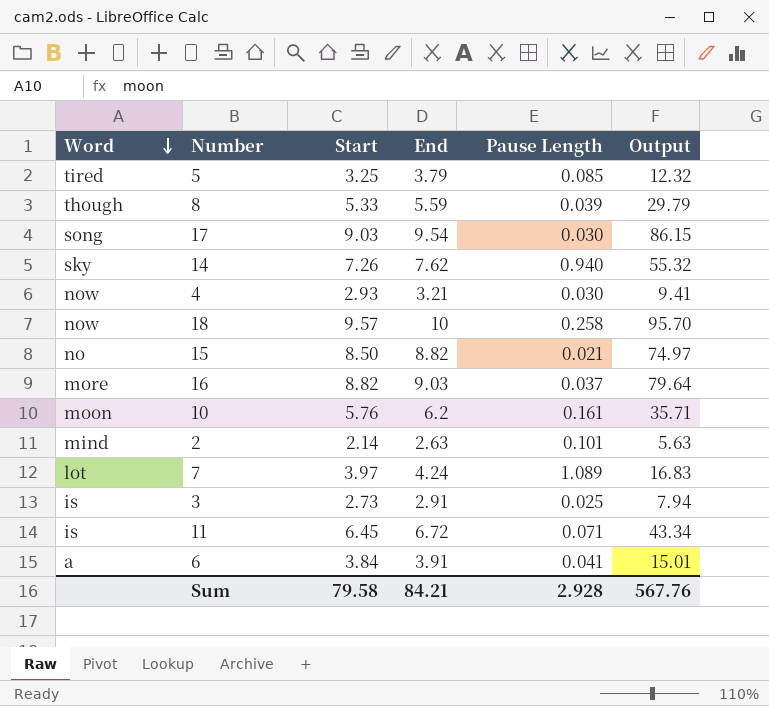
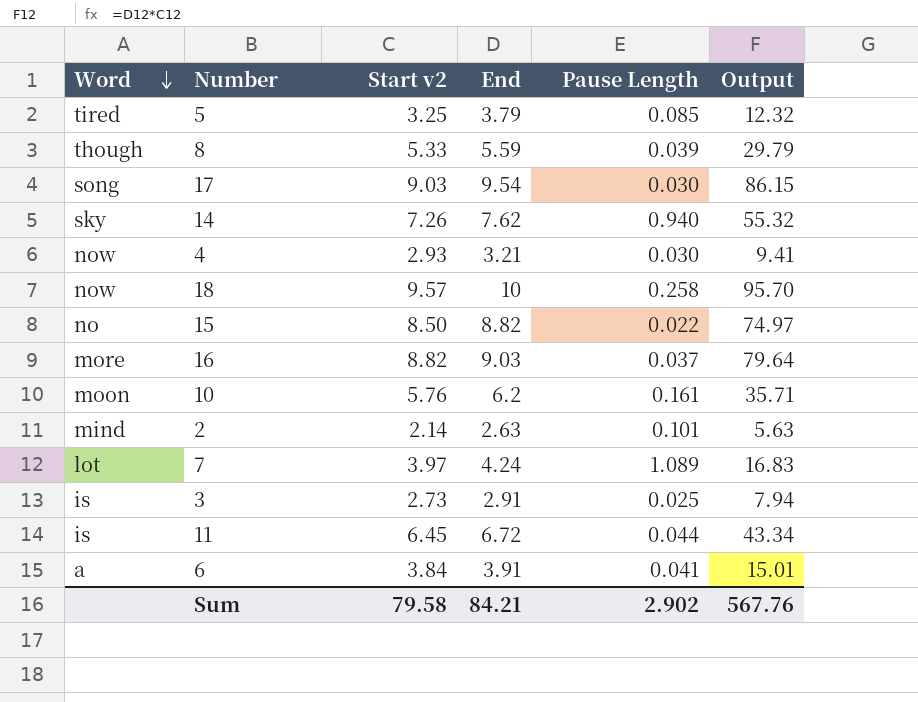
column name: Start -> Start v2
15 | Pause Length: 0.021 -> 0.022
11 | Pause Length: 0.071 -> 0.044
Sum | Pause Length: 2.928 -> 2.902

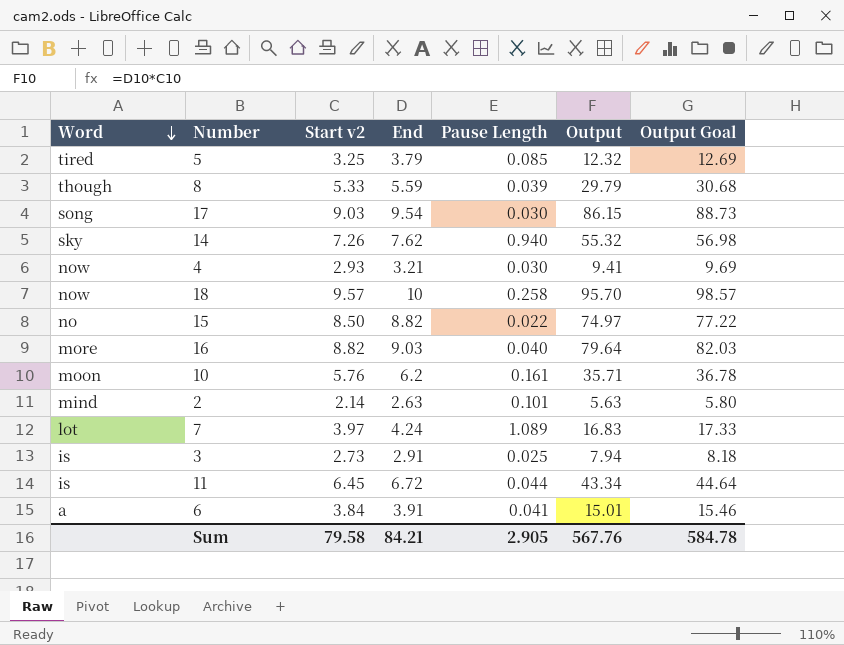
column Output Goal | formula: none -> [Output] * 1.03
16 | Pause Length: 0.037 -> 0.040
Sum | Pause Length: 2.902 -> 2.905

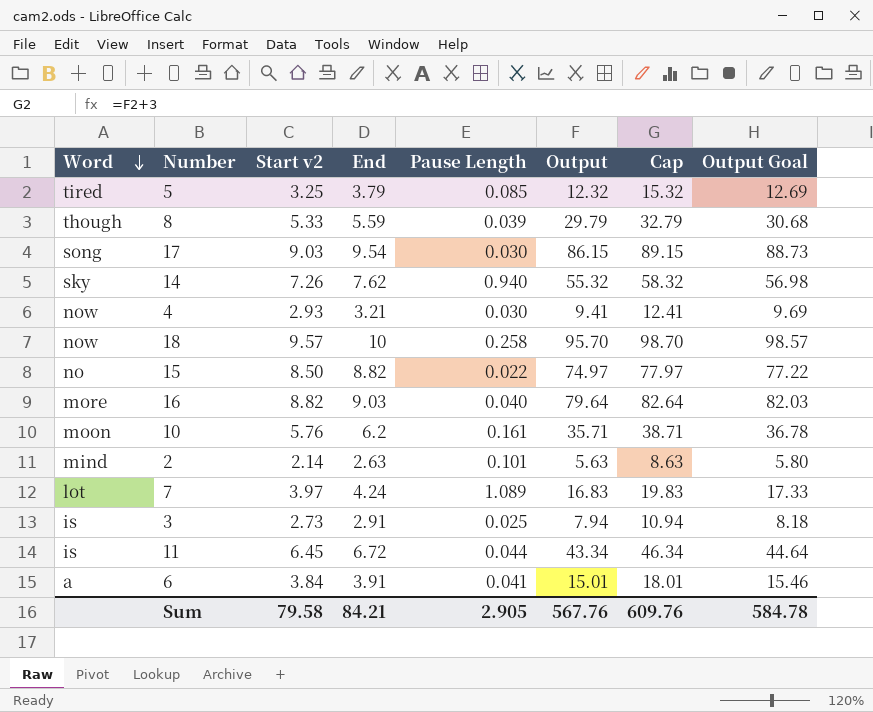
column Cap | formula: none -> [Output] + 3

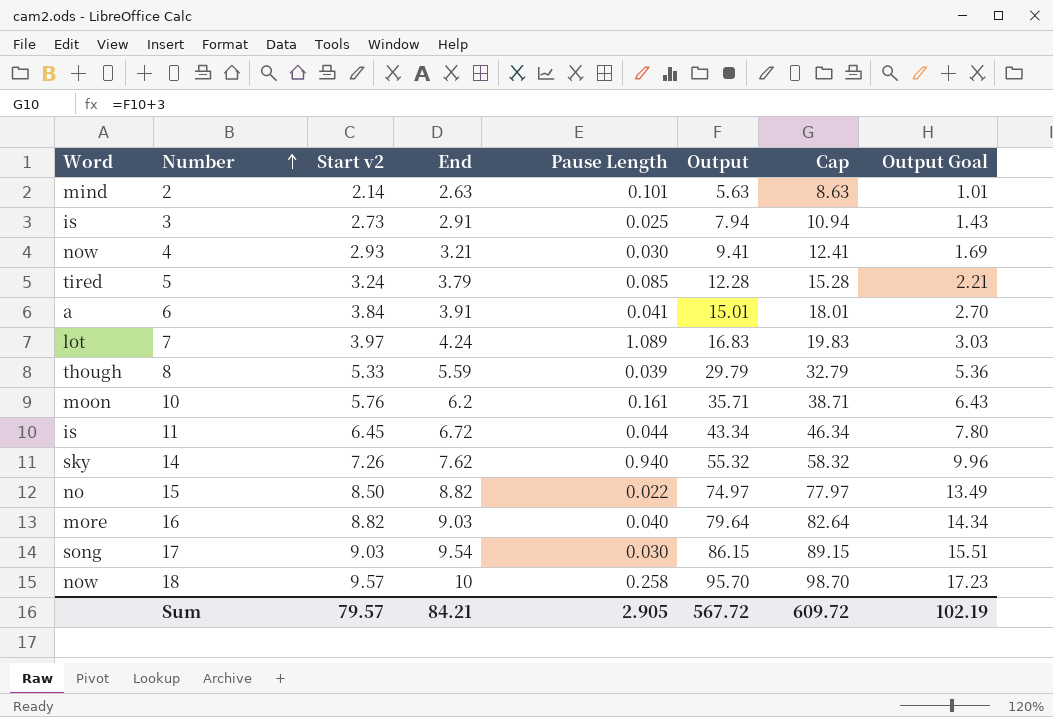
row order: Word descending -> Number ascending
column Output Goal | formula: [Output] * 1.03 -> [Output] * 0.18
5 | Start v2: 3.25 -> 3.24
5 | Output: 12.32 -> 12.28
5 | Cap: 15.32 -> 15.28
Sum | Start v2: 79.58 -> 79.57
Sum | Output: 567.76 -> 567.72
Sum | Cap: 609.76 -> 609.72
Sum | Output Goal: 584.78 -> 102.19

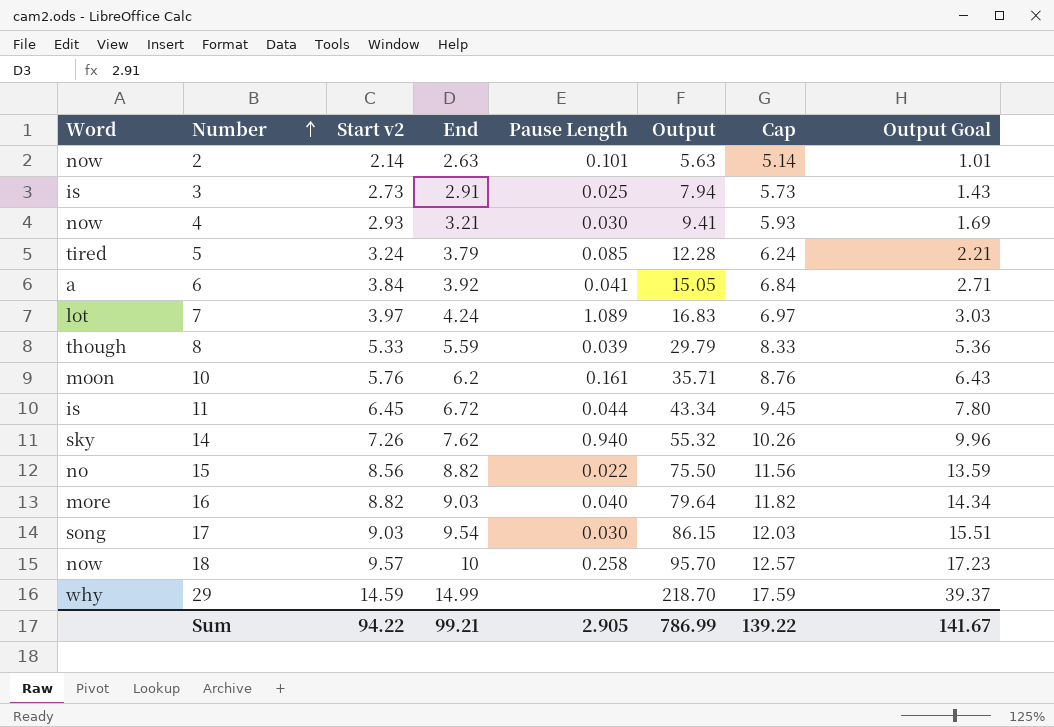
column Cap | formula: [Output] + 3 -> [Start v2] + 3
2 | Word: mind -> now
6 | End: 3.91 -> 3.92
6 | Output: 15.01 -> 15.05
6 | Output Goal: 2.70 -> 2.71
15 | Start v2: 8.50 -> 8.56
15 | Output: 74.97 -> 75.50
15 | Output Goal: 13.49 -> 13.59
row 29: none -> why | 14.59 | 14.99 | none | 218.70 | 17.59 | 39.37
Sum | Start v2: 79.57 -> 94.22
Sum | End: 84.21 -> 99.21
Sum | Output: 567.72 -> 786.99
Sum | Cap: 609.72 -> 139.22
Sum | Output Goal: 102.19 -> 141.67

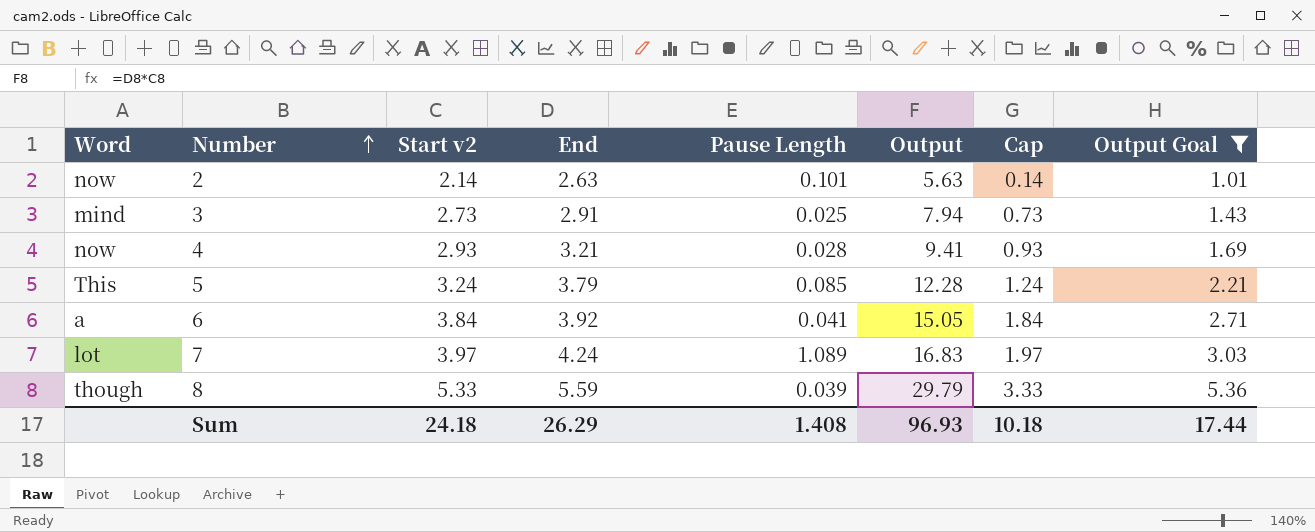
filter: none -> Output Goal <= 5.36
column Cap | formula: [Start v2] + 3 -> [Start v2] - 2
3 | Word: is -> mind
4 | Pause Length: 0.030 -> 0.028
5 | Word: tired -> This
Sum | Start v2: 94.22 -> 24.18
Sum | End: 99.21 -> 26.29
Sum | Pause Length: 2.905 -> 1.408
Sum | Output: 786.99 -> 96.93
Sum | Cap: 139.22 -> 10.18
Sum | Output Goal: 141.67 -> 17.44

